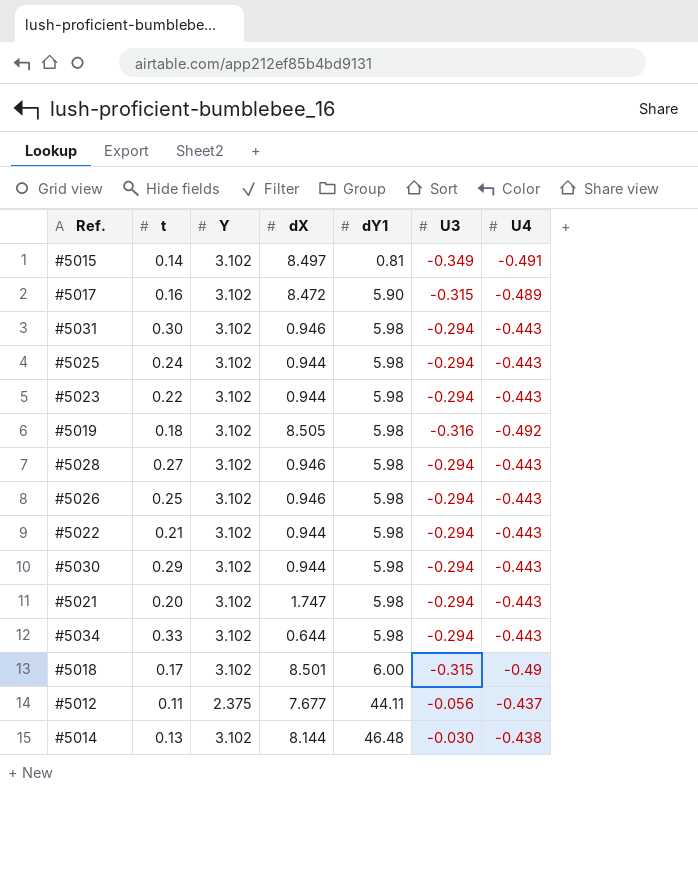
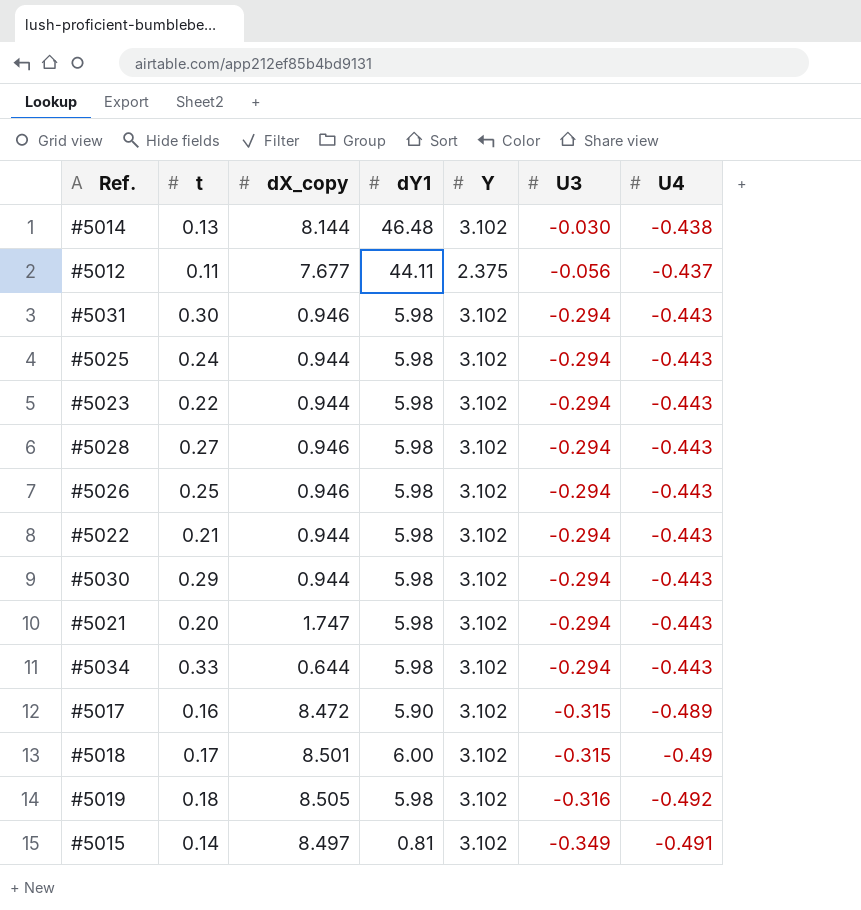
row order: dY1 ascending -> U3 descending
column name: dX -> dX_copy
column Y | position: 3 -> 5

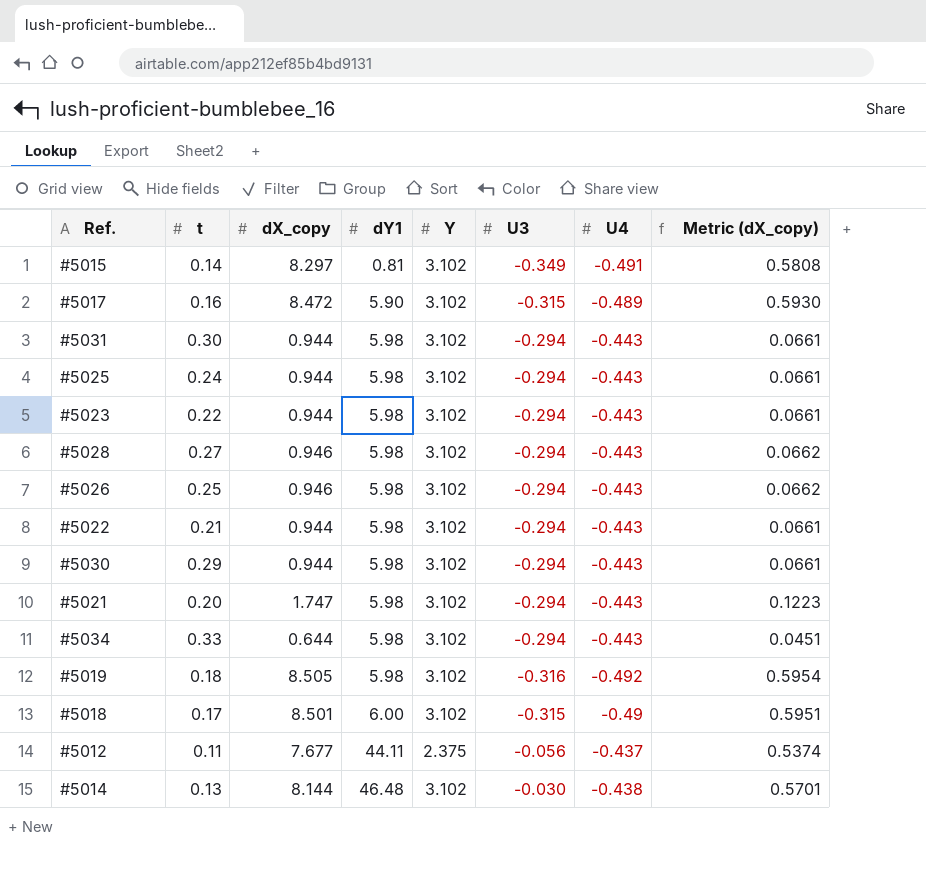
row order: U3 descending -> dY1 ascending
column Metric (dX_copy) | formula: none -> [dX_copy] * 0.07
#5015 | dX_copy: 8.497 -> 8.297
#5031 | dX_copy: 0.946 -> 0.944

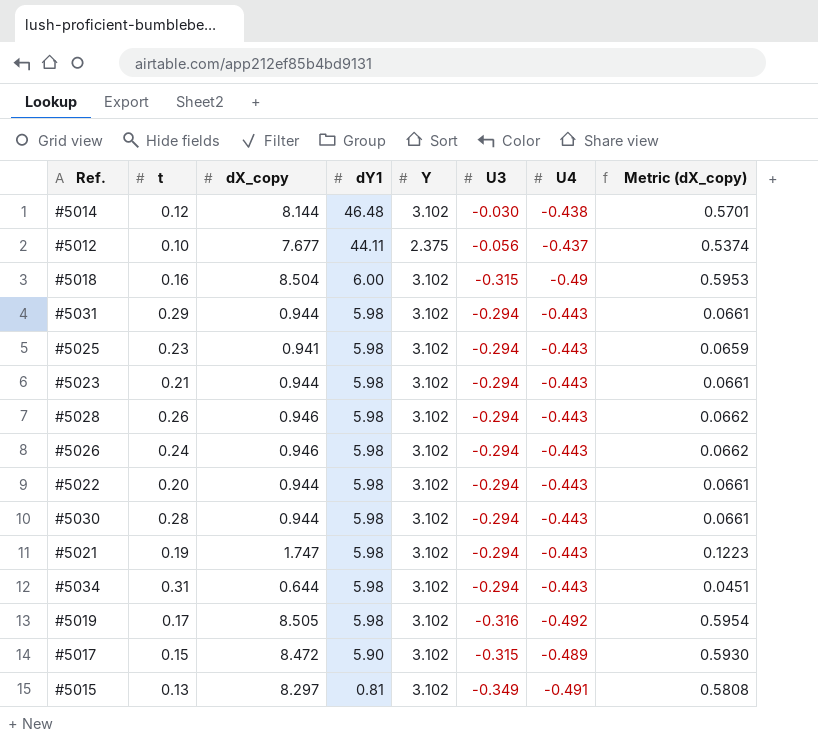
row order: dY1 ascending -> dY1 descending
#5014 | t: 0.13 -> 0.12
#5012 | t: 0.11 -> 0.10
#5018 | t: 0.17 -> 0.16
#5018 | dX_copy: 8.501 -> 8.504
#5018 | Metric (dX_copy): 0.5951 -> 0.5953
#5031 | t: 0.30 -> 0.29
#5025 | t: 0.24 -> 0.23
#5025 | dX_copy: 0.944 -> 0.941
#5025 | Metric (dX_copy): 0.0661 -> 0.0659
#5023 | t: 0.22 -> 0.21
#5028 | t: 0.27 -> 0.26
#5026 | t: 0.25 -> 0.24
#5022 | t: 0.21 -> 0.20
#5030 | t: 0.29 -> 0.28
#5021 | t: 0.20 -> 0.19
#5034 | t: 0.33 -> 0.31
#5019 | t: 0.18 -> 0.17
#5017 | t: 0.16 -> 0.15
#5015 | t: 0.14 -> 0.13

